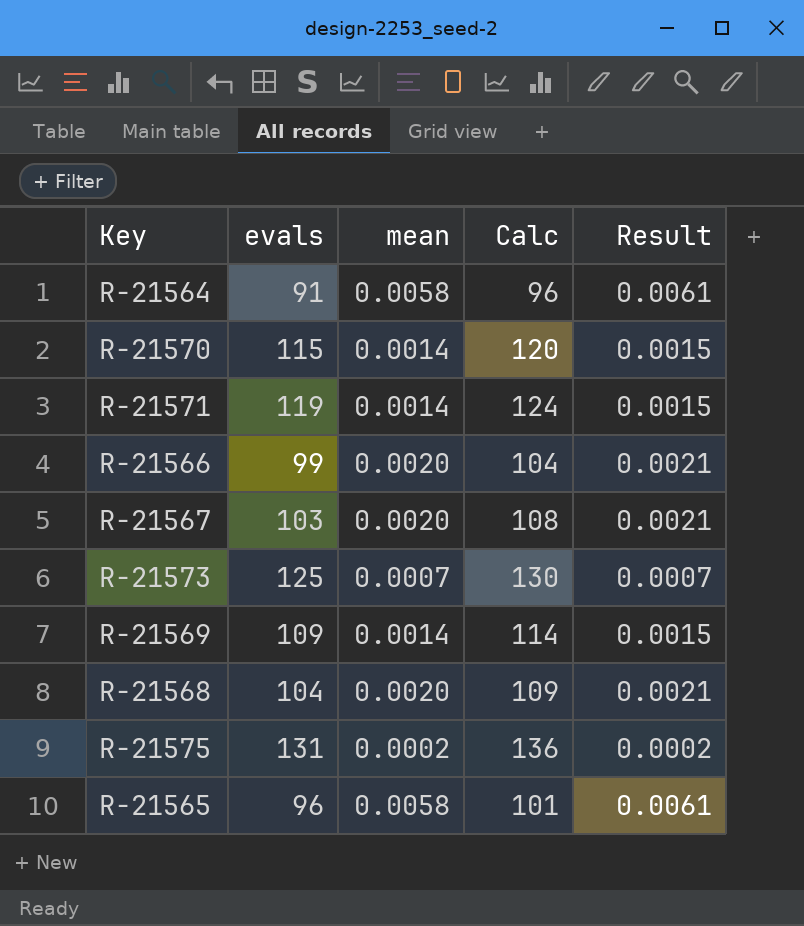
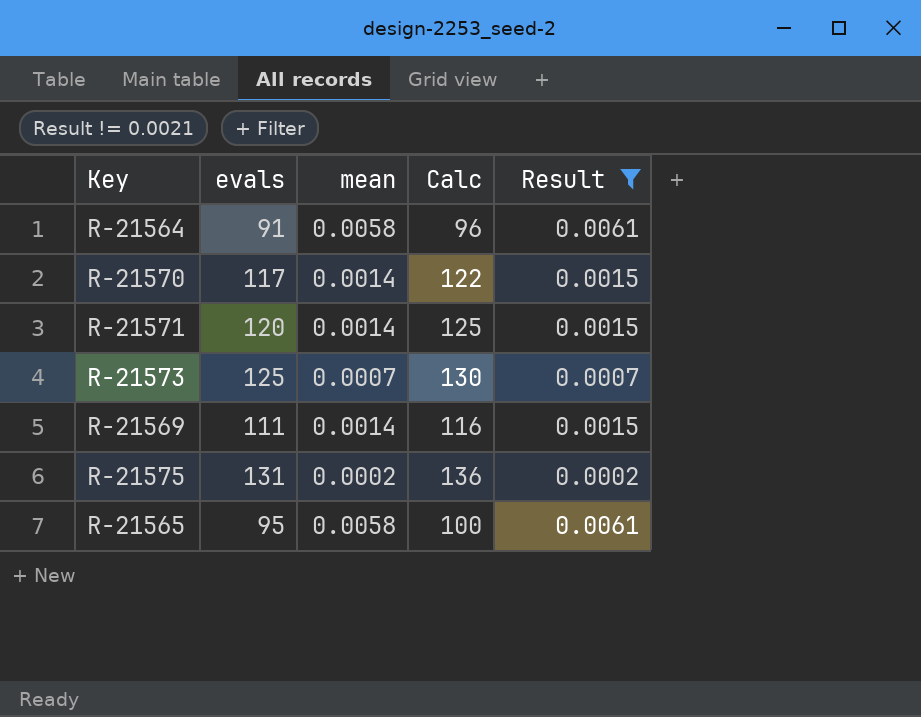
filter: none -> Result != 0.0021
R-21570 | evals: 115 -> 117
R-21570 | Calc: 120 -> 122
R-21571 | evals: 119 -> 120
R-21571 | Calc: 124 -> 125
R-21569 | evals: 109 -> 111
R-21569 | Calc: 114 -> 116
R-21565 | evals: 96 -> 95
R-21565 | Calc: 101 -> 100

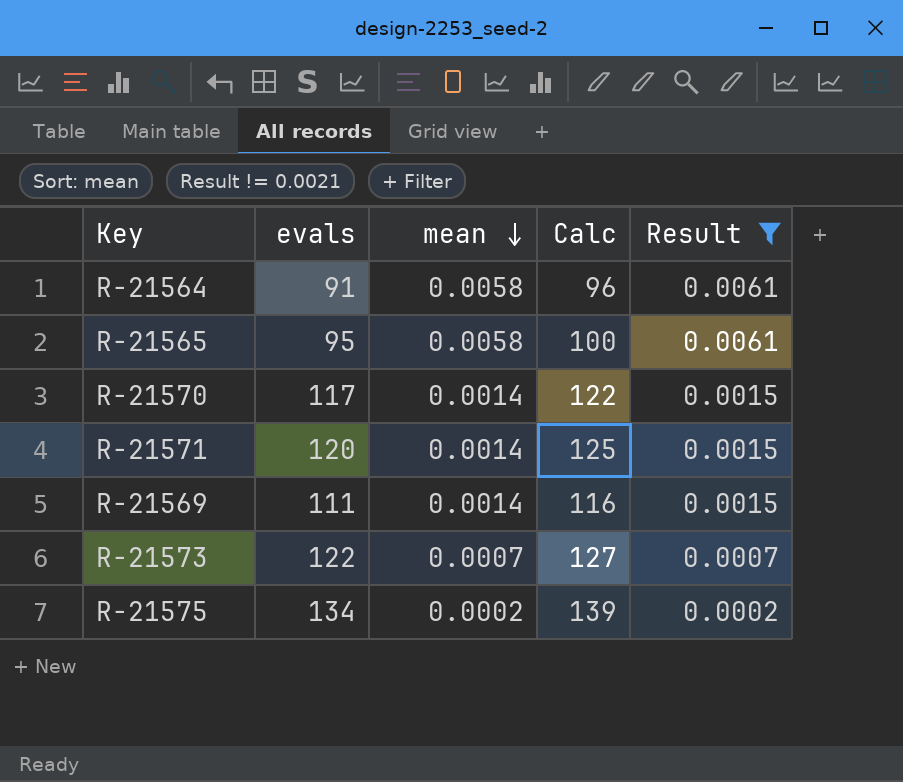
row order: none -> mean descending
R-21573 | evals: 125 -> 122
R-21573 | Calc: 130 -> 127
R-21575 | evals: 131 -> 134
R-21575 | Calc: 136 -> 139

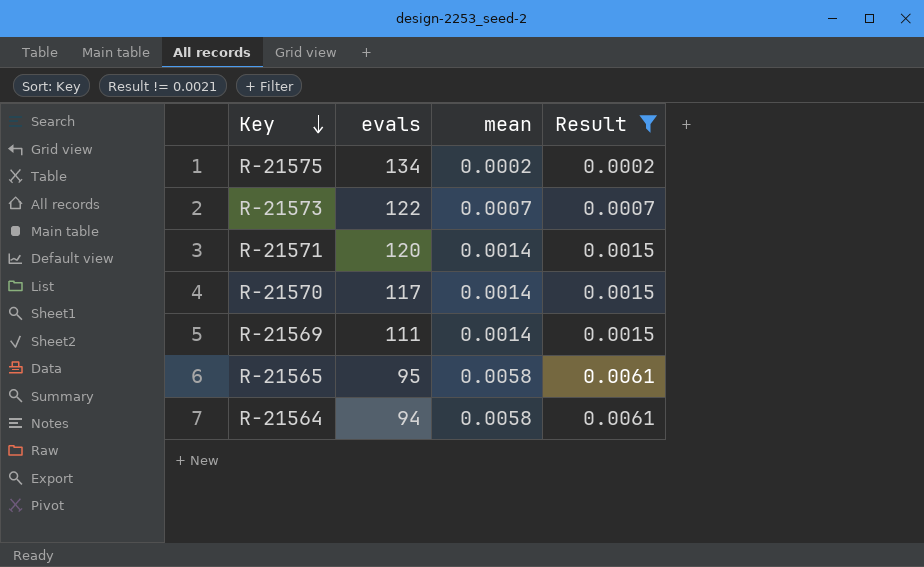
row order: mean descending -> Key descending
column Calc | formula: [evals] + 5 -> none
R-21564 | evals: 91 -> 94

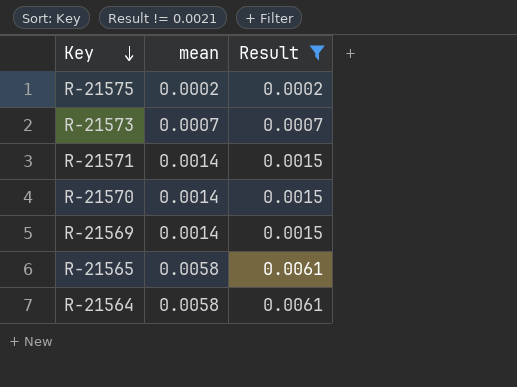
column evals | position: 2 -> none

